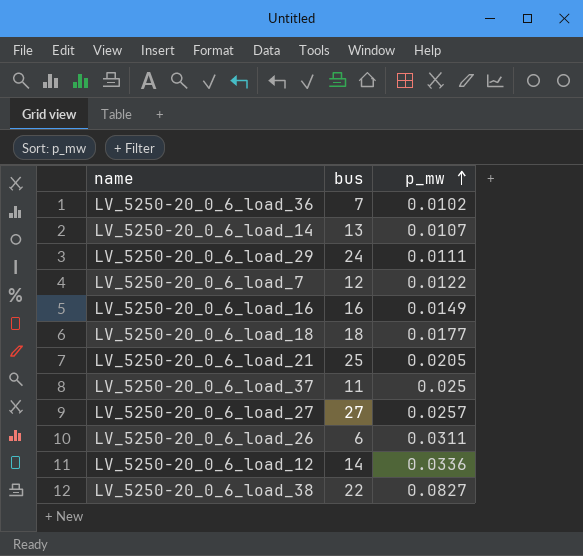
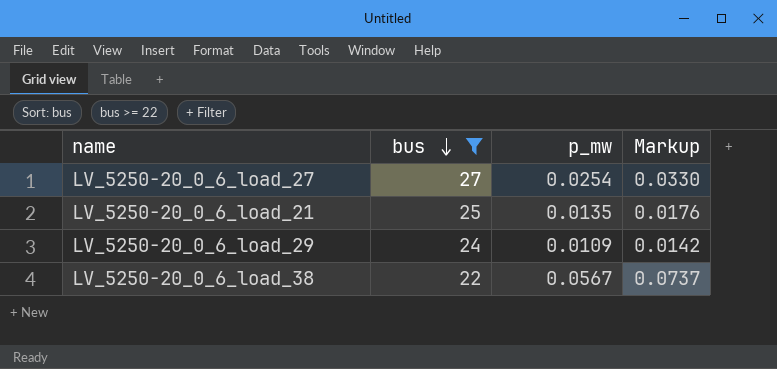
filter: none -> bus >= 22
row order: p_mw ascending -> bus descending
column Markup | formula: none -> [p_mw] * 1.3
LV_5250-20_0_6_load_27 | p_mw: 0.0257 -> 0.0254
LV_5250-20_0_6_load_21 | p_mw: 0.0205 -> 0.0135
LV_5250-20_0_6_load_29 | p_mw: 0.0111 -> 0.0109
LV_5250-20_0_6_load_38 | p_mw: 0.0827 -> 0.0567

